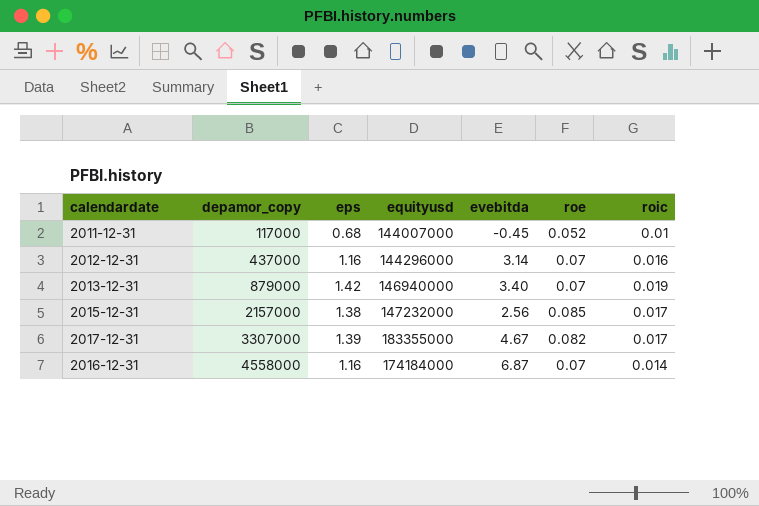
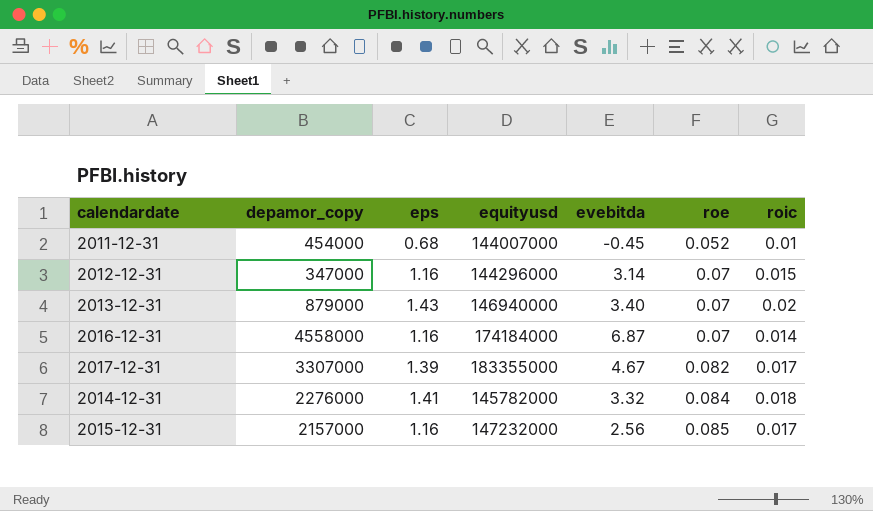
row order: depamor_copy ascending -> roe ascending
2011-12-31 | depamor_copy: 117000 -> 454000
2012-12-31 | depamor_copy: 437000 -> 347000
2012-12-31 | roic: 0.016 -> 0.015
2013-12-31 | eps: 1.42 -> 1.43
2013-12-31 | roic: 0.019 -> 0.02
row 2014-12-31: none -> 2276000 | 1.41 | 145782000 | 3.32 | 0.084 | 0.018
2015-12-31 | eps: 1.38 -> 1.16

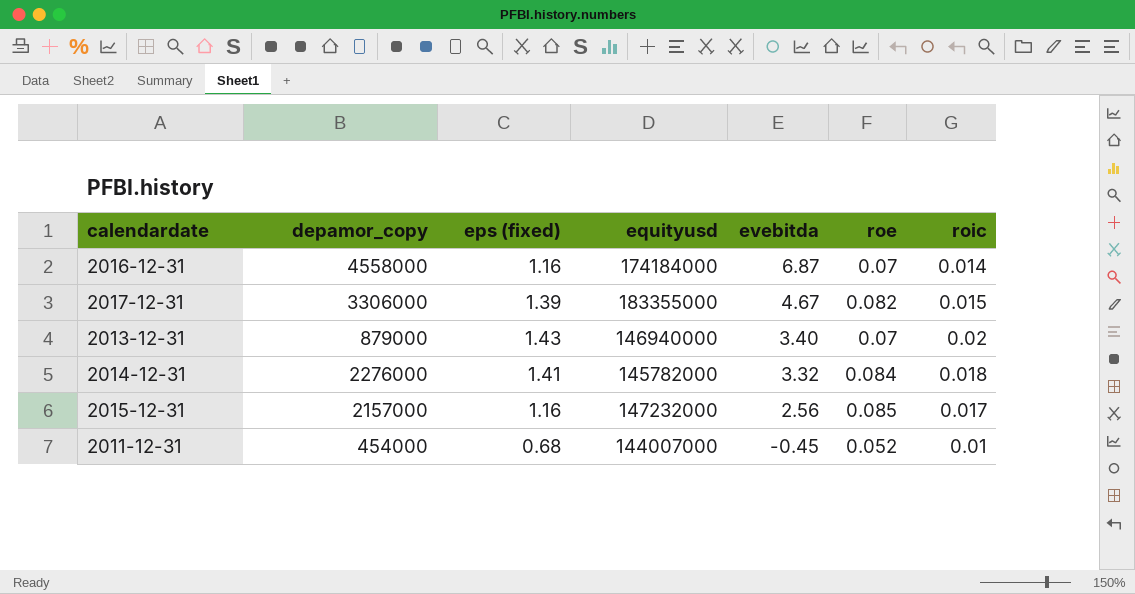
row order: roe ascending -> evebitda descending
column name: eps -> eps (fixed)
row 2012-12-31: 347000 | 1.16 | 144296000 | 3.14 | 0.07 | 0.015 -> none
2017-12-31 | depamor_copy: 3307000 -> 3306000
2017-12-31 | roic: 0.017 -> 0.015

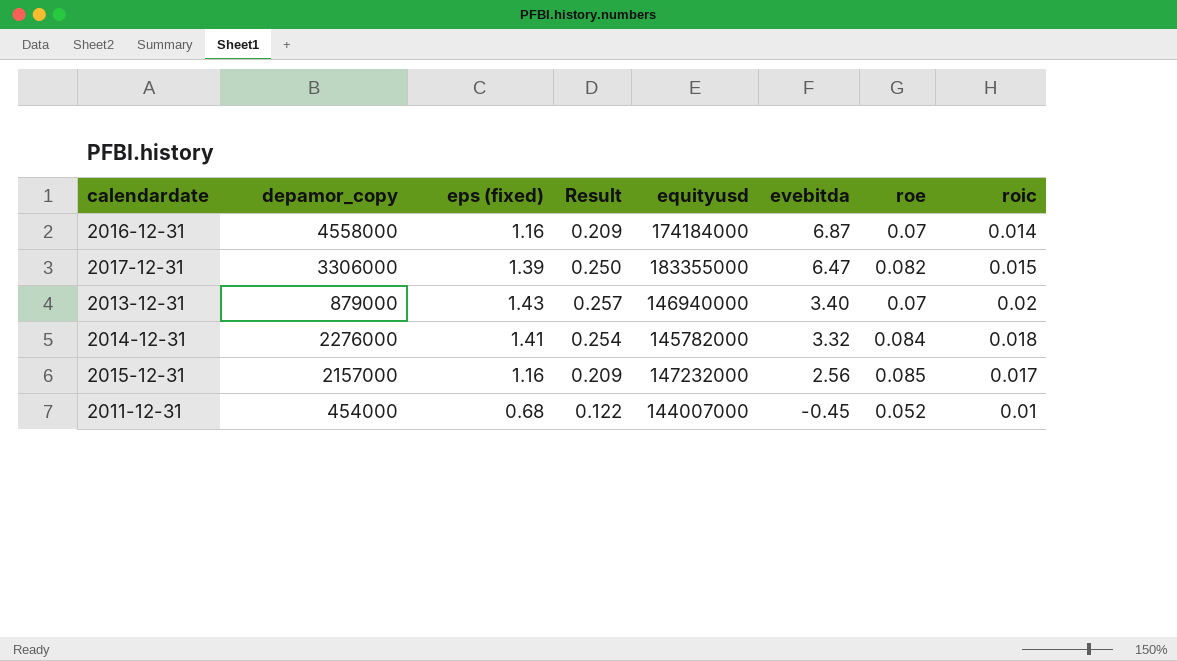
column Result | formula: none -> [eps (fixed)] * 0.18
2017-12-31 | evebitda: 4.67 -> 6.47

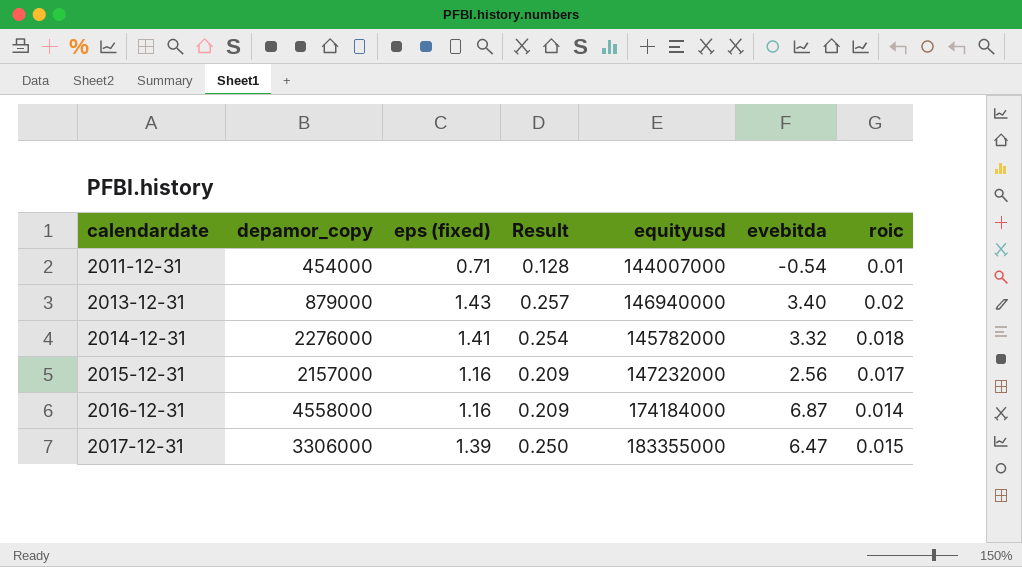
row order: evebitda descending -> calendardate ascending
column roe | position: 7 -> none
2011-12-31 | eps (fixed): 0.68 -> 0.71
2011-12-31 | Result: 0.122 -> 0.128
2011-12-31 | evebitda: -0.45 -> -0.54

